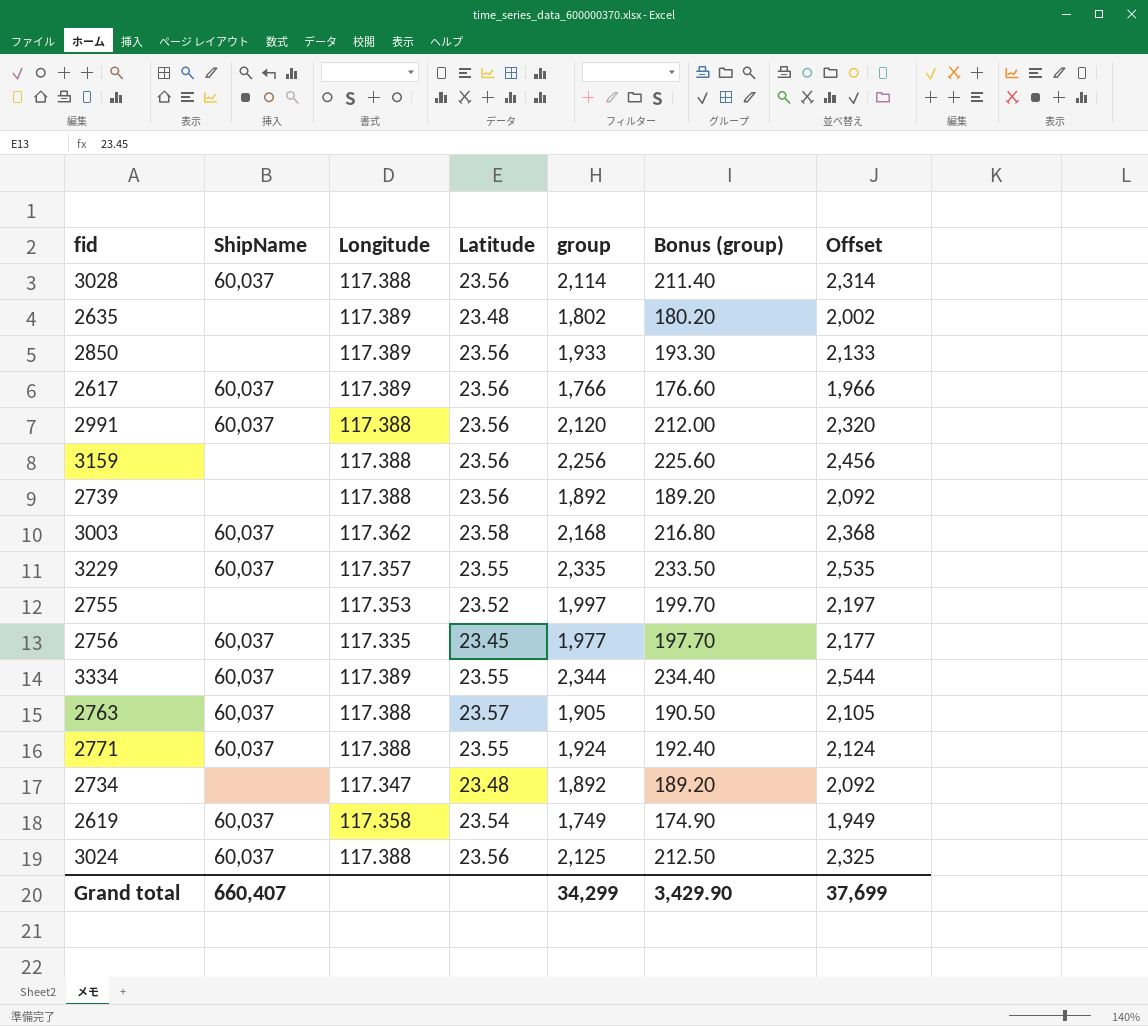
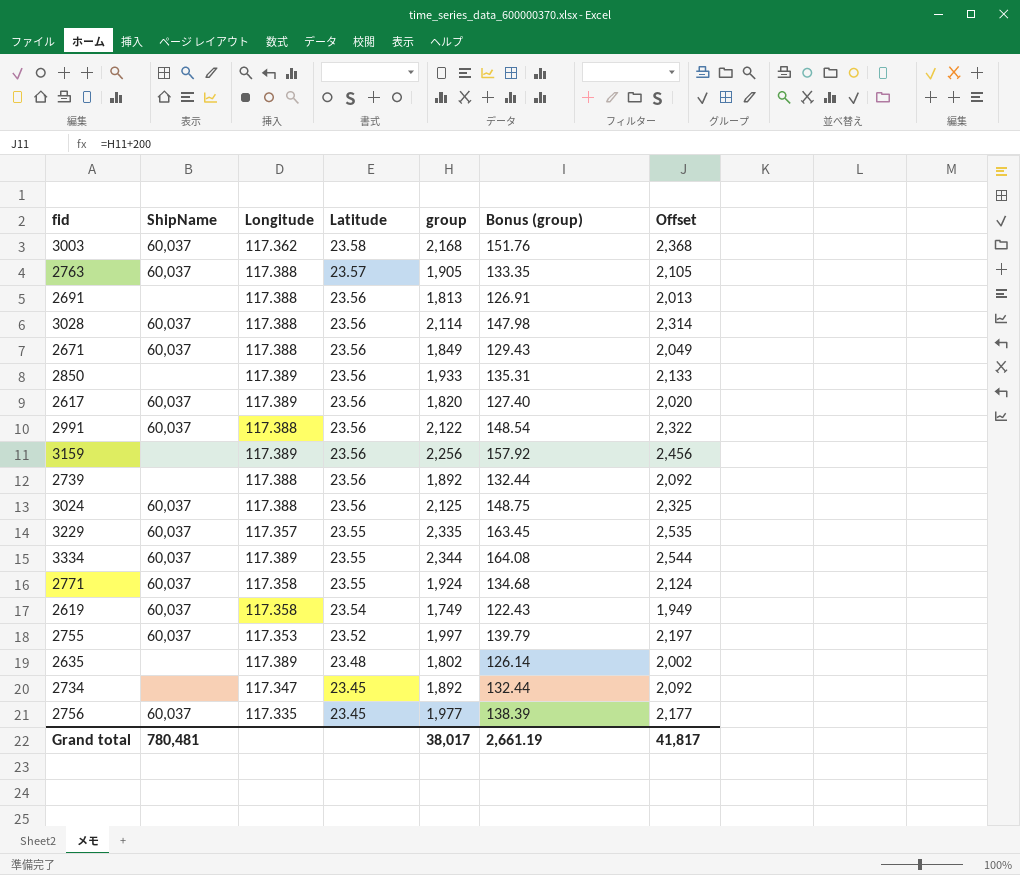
row order: none -> Latitude descending
column Bonus (group) | formula: [group] * 0.1 -> [group] * 0.07
row 2691: none -> none | 117.388 | 23.56 | 1,813 | 126.91 | 2,013
row 2671: none -> 60,037 | 117.388 | 23.56 | 1,849 | 129.43 | 2,049
2617 | group: 1,766 -> 1,820
2617 | Offset: 1,966 -> 2,020
2991 | group: 2,120 -> 2,122
2991 | Offset: 2,320 -> 2,322
3159 | Longitude: 117.388 -> 117.389
2771 | Longitude: 117.388 -> 117.358
2755 | ShipName: none -> 60,037
2734 | Latitude: 23.48 -> 23.45
Grand total | ShipName: 660,407 -> 780,481
Grand total | group: 34,299 -> 38,017
Grand total | Bonus (group): 3,429.90 -> 2,661.19
Grand total | Offset: 37,699 -> 41,817

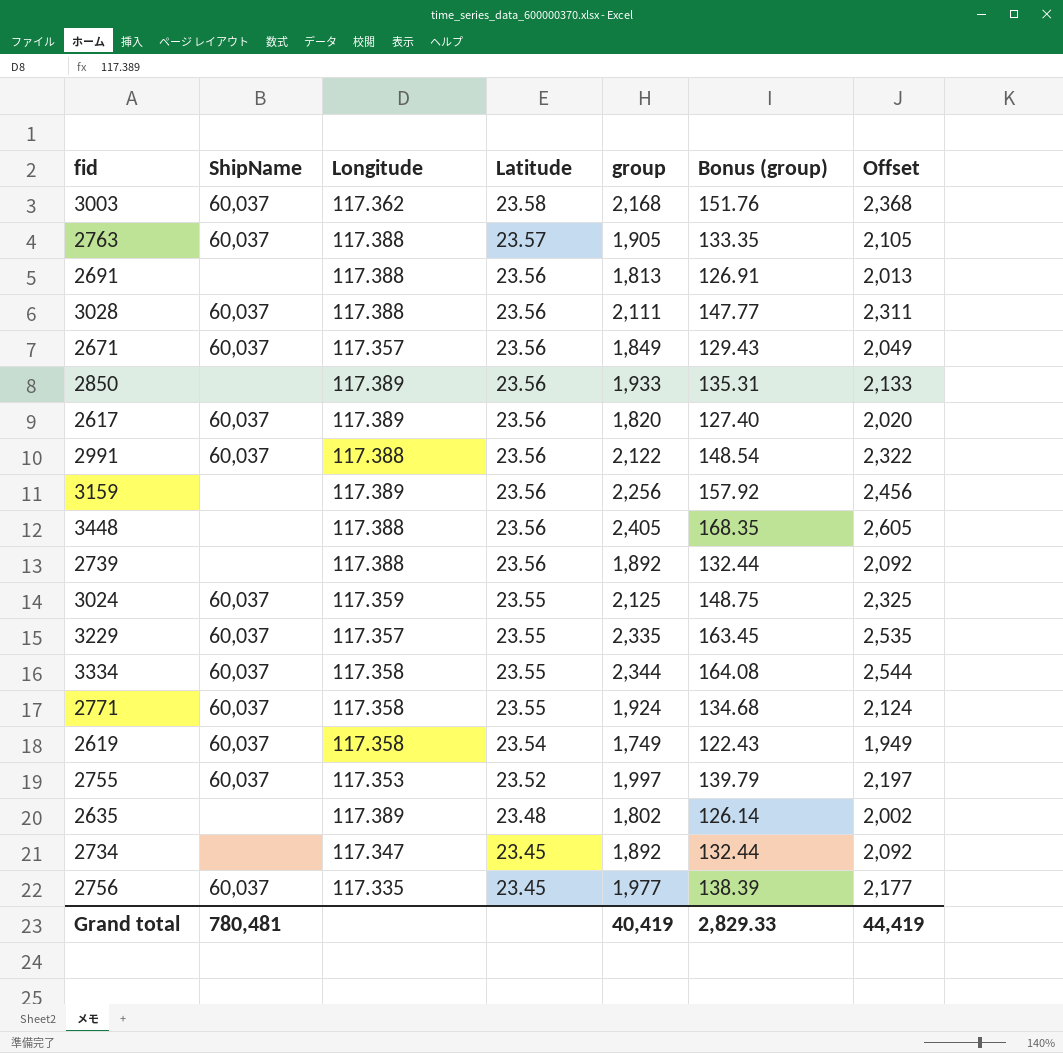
3028 | group: 2,114 -> 2,111
3028 | Bonus (group): 147.98 -> 147.77
3028 | Offset: 2,314 -> 2,311
2671 | Longitude: 117.388 -> 117.357
row 3448: none -> none | 117.388 | 23.56 | 2,405 | 168.35 | 2,605
3024 | Longitude: 117.388 -> 117.359
3024 | Latitude: 23.56 -> 23.55
3334 | Longitude: 117.389 -> 117.358
Grand total | group: 38,017 -> 40,419
Grand total | Bonus (group): 2,661.19 -> 2,829.33
Grand total | Offset: 41,817 -> 44,419

